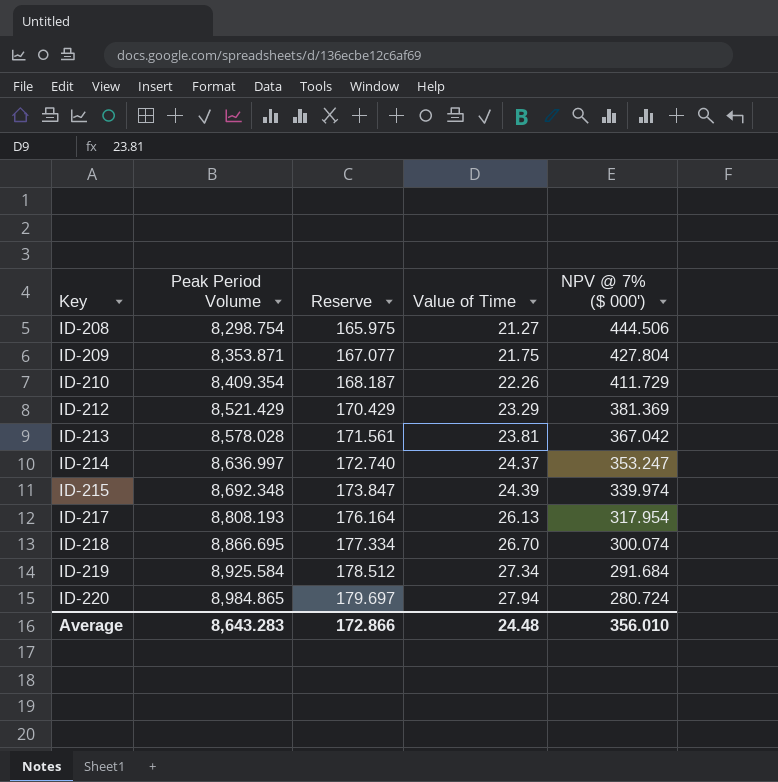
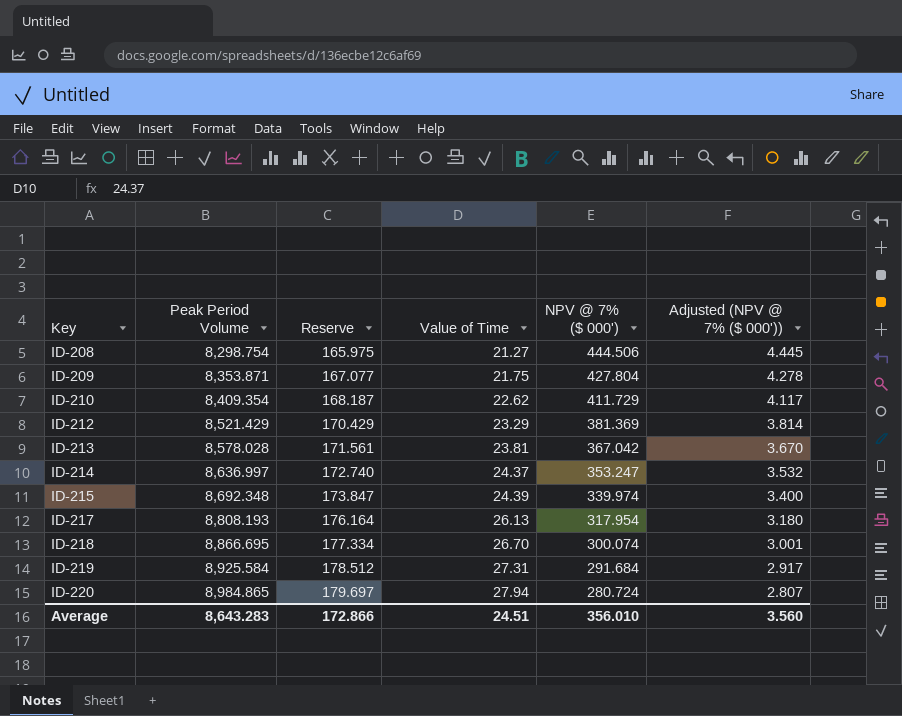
column Adjusted (NPV @ 7% ($ 000')) | formula: none -> [NPV @ 7% ($ 000')] * 0.01
ID-210 | Value of Time: 22.26 -> 22.62
ID-219 | Value of Time: 27.34 -> 27.31
Average | Value of Time: 24.48 -> 24.51

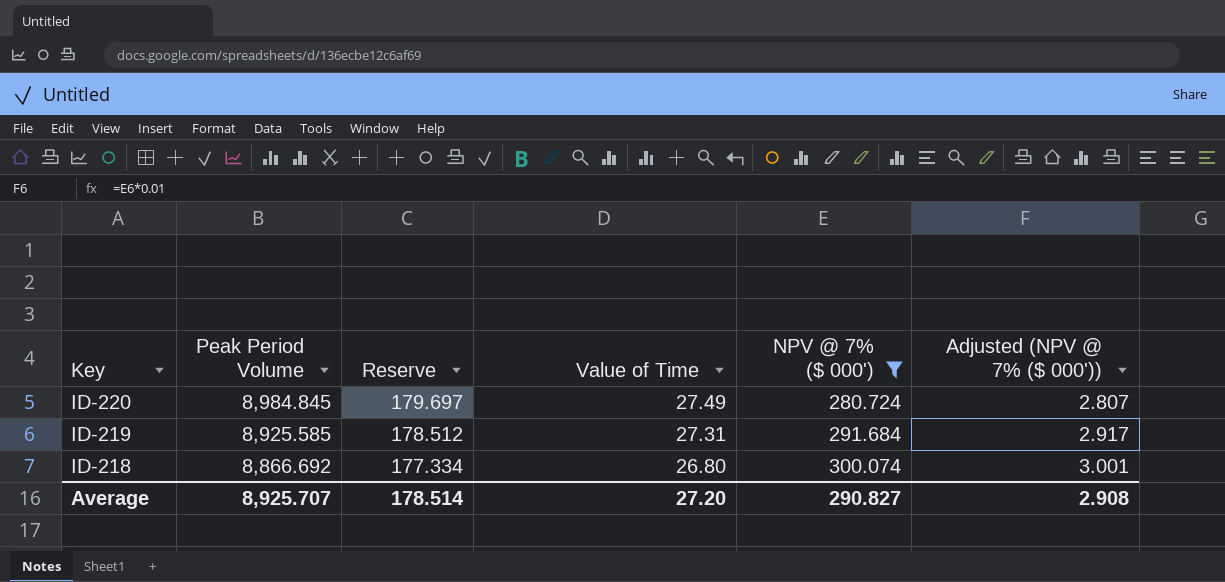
filter: none -> NPV @ 7% ($ 000') <= 300.074
row order: Key ascending -> Key descending
ID-220 | Peak Period Volume: 8,984.865 -> 8,984.845
ID-220 | Value of Time: 27.94 -> 27.49
ID-219 | Peak Period Volume: 8,925.584 -> 8,925.585
ID-218 | Peak Period Volume: 8,866.695 -> 8,866.692
ID-218 | Value of Time: 26.70 -> 26.80
Average | Peak Period Volume: 8,643.283 -> 8,925.707
Average | Reserve: 172.866 -> 178.514
Average | Value of Time: 24.51 -> 27.20
Average | NPV @ 7% ($ 000'): 356.010 -> 290.827
Average | Adjusted (NPV @ 7% ($ 000')): 3.560 -> 2.908

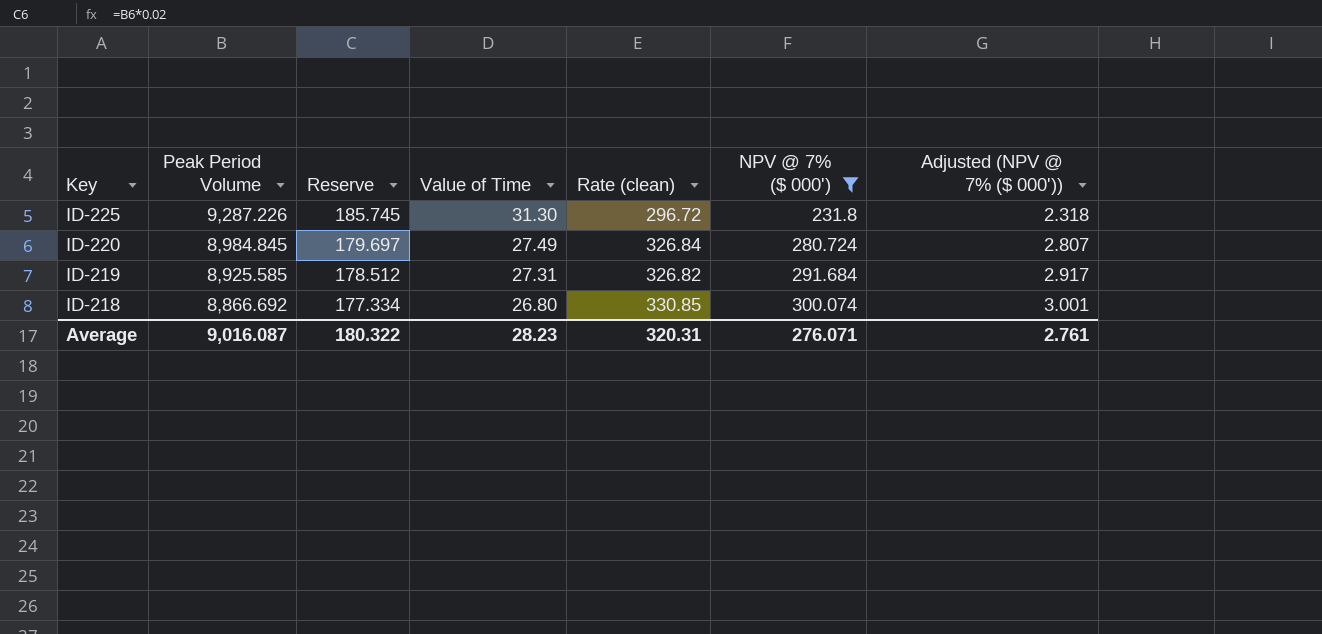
column Rate (clean) | formula: none -> [Peak Period Volume] / [Value of Time]
row ID-225: none -> 9,287.226 | 185.745 | 31.30 | 296.72 | 231.8 | 2.318
Average | Peak Period Volume: 8,925.707 -> 9,016.087
Average | Reserve: 178.514 -> 180.322
Average | Value of Time: 27.20 -> 28.23
Average | NPV @ 7% ($ 000'): 290.827 -> 276.071
Average | Adjusted (NPV @ 7% ($ 000')): 2.908 -> 2.761

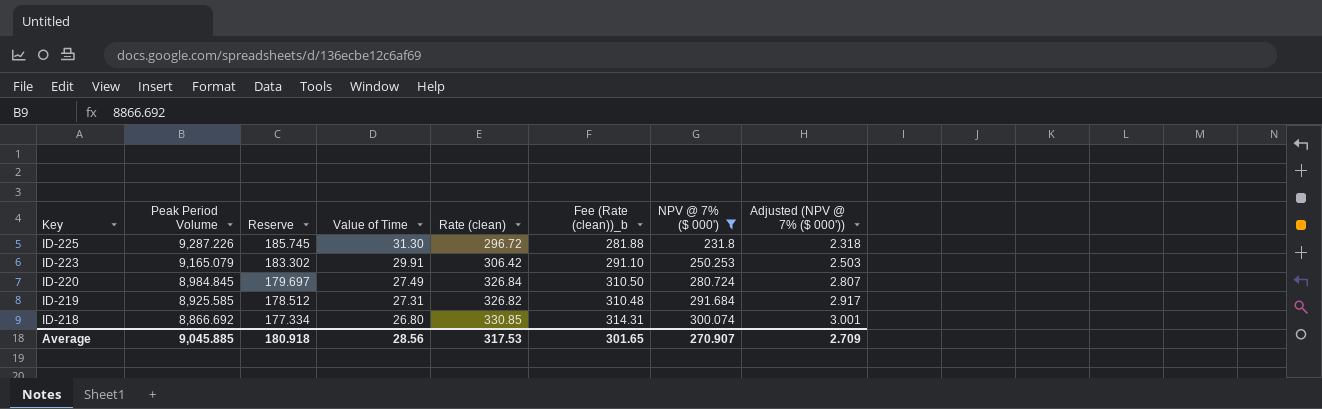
column Fee (Rate (clean))_b | formula: none -> [Rate (clean)] * 0.95
row ID-223: none -> 9,165.079 | 183.302 | 29.91 | 306.42 | 291.10 | 250.253 | 2.503
Average | Peak Period Volume: 9,016.087 -> 9,045.885
Average | Reserve: 180.322 -> 180.918
Average | Value of Time: 28.23 -> 28.56
Average | Rate (clean): 320.31 -> 317.53
Average | NPV @ 7% ($ 000'): 276.071 -> 270.907
Average | Adjusted (NPV @ 7% ($ 000')): 2.761 -> 2.709

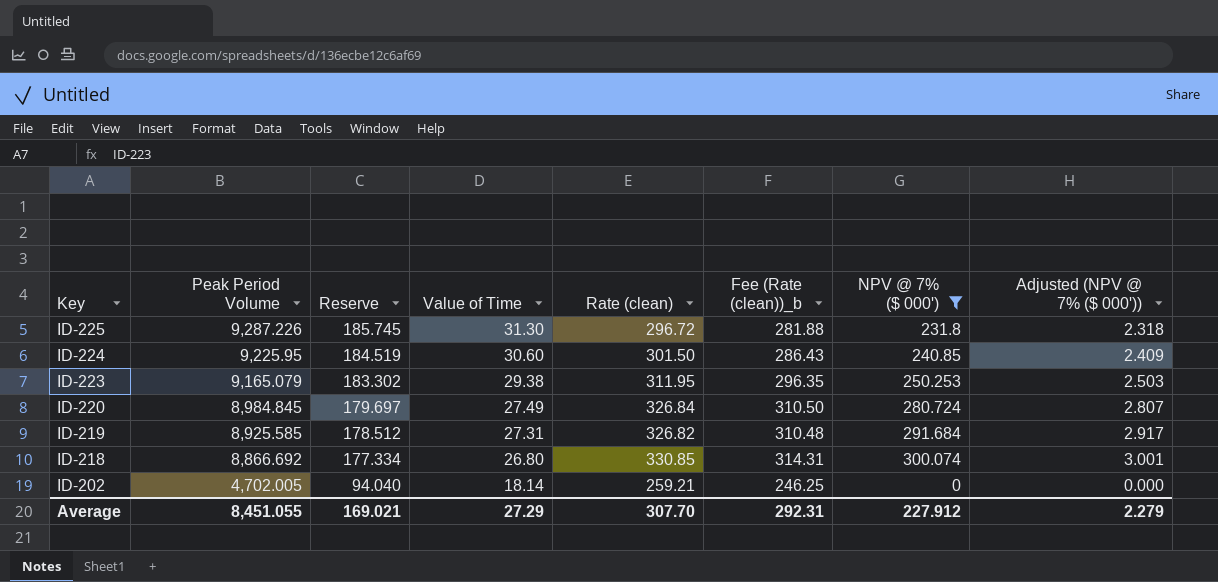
row ID-224: none -> 9,225.95 | 184.519 | 30.60 | 301.50 | 286.43 | 240.85 | 2.409
ID-223 | Value of Time: 29.91 -> 29.38
ID-223 | Rate (clean): 306.42 -> 311.95
ID-223 | Fee (Rate (clean))_b: 291.10 -> 296.35
row ID-202: none -> 4,702.005 | 94.040 | 18.14 | 259.21 | 246.25 | 0 | 0.000
Average | Peak Period Volume: 9,045.885 -> 8,451.055
Average | Reserve: 180.918 -> 169.021
Average | Value of Time: 28.56 -> 27.29
Average | Rate (clean): 317.53 -> 307.70
Average | Fee (Rate (clean))_b: 301.65 -> 292.31
Average | NPV @ 7% ($ 000'): 270.907 -> 227.912
Average | Adjusted (NPV @ 7% ($ 000')): 2.709 -> 2.279

